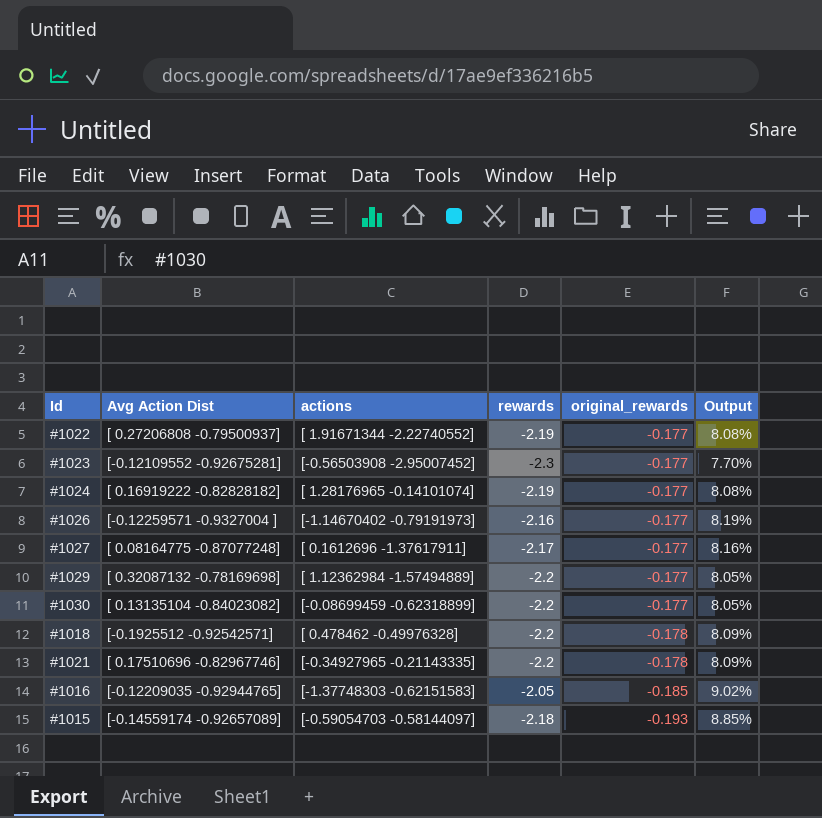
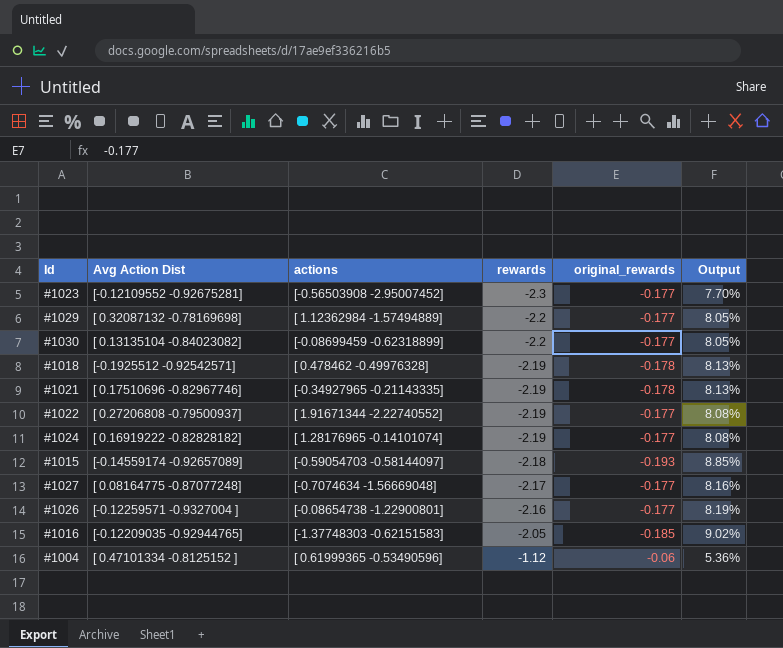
row order: original_rewards descending -> rewards ascending
#1018 | rewards: -2.2 -> -2.19
#1018 | Output: 8.09% -> 8.13%
#1021 | rewards: -2.2 -> -2.19
#1021 | Output: 8.09% -> 8.13%
#1027 | actions: [ 0.1612696 -1.37617911] -> [-0.7074634 -1.56669048]
#1026 | actions: [-1.14670402 -0.79191973] -> [-0.08654738 -1.22900801]
row #1004: none -> [ 0.47101334 -0.8125152 ] | [ 0.61999365 -0.53490596] | -1.12 | -0.06 | 5.36%

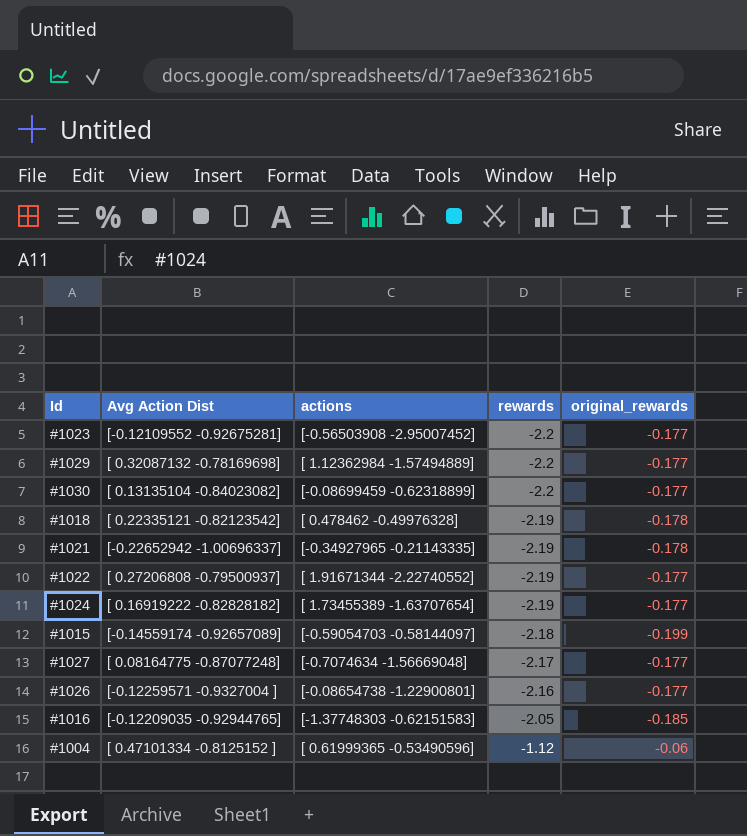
column Output | formula: [original_rewards] / [rewards] -> none
#1023 | rewards: -2.3 -> -2.2
#1018 | Avg Action Dist: [-0.1925512 -0.92542571] -> [ 0.22335121 -0.82123542]
#1021 | Avg Action Dist: [ 0.17510696 -0.82967746] -> [-0.22652942 -1.00696337]
#1024 | actions: [ 1.28176965 -0.14101074] -> [ 1.73455389 -1.63707654]
#1015 | original_rewards: -0.193 -> -0.199

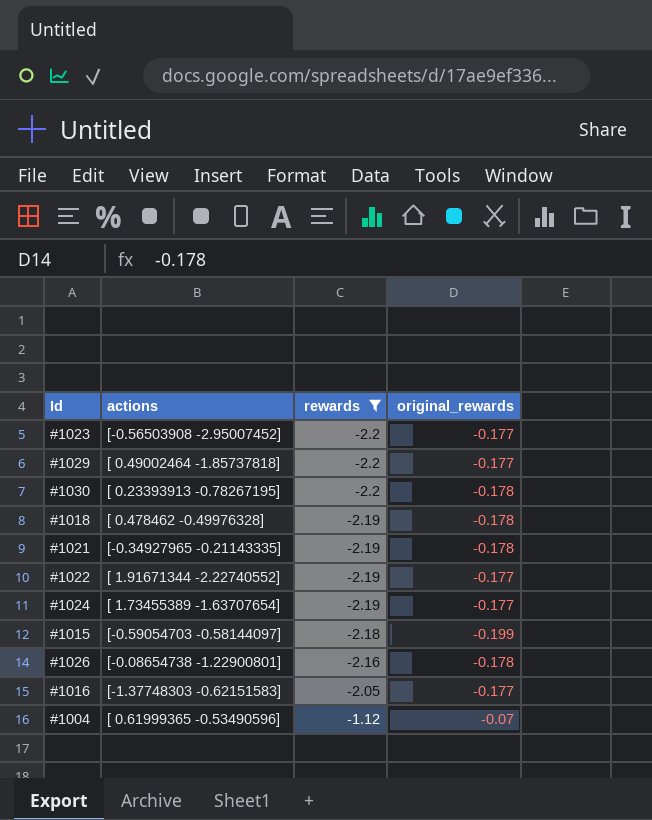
filter: none -> rewards != -2.17
column Avg Action Dist | position: 2 -> none
#1029 | actions: [ 1.12362984 -1.57494889] -> [ 0.49002464 -1.85737818]
#1030 | actions: [-0.08699459 -0.62318899] -> [ 0.23393913 -0.78267195]
#1030 | original_rewards: -0.177 -> -0.178
#1026 | original_rewards: -0.177 -> -0.178
#1016 | original_rewards: -0.185 -> -0.177
#1004 | original_rewards: -0.06 -> -0.07

